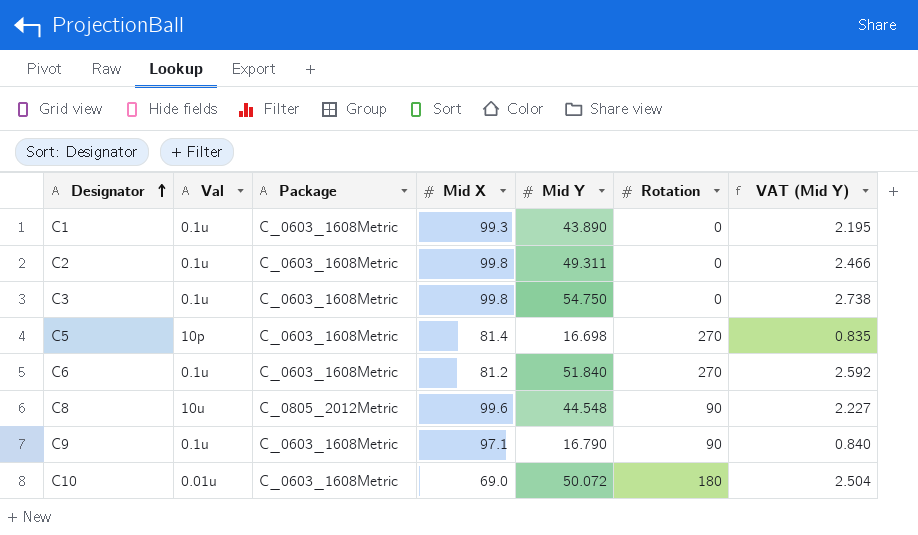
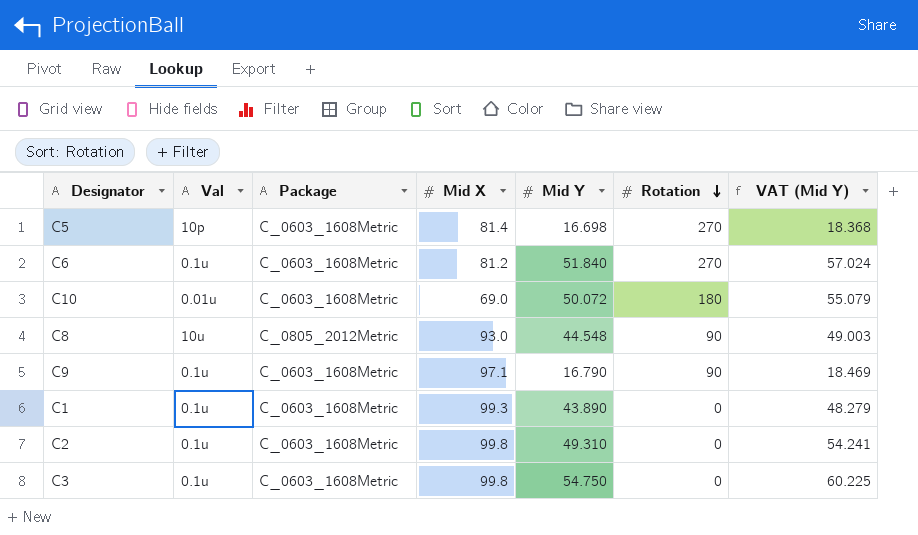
row order: Designator ascending -> Rotation descending
column VAT (Mid Y) | formula: [Mid Y] * 0.05 -> [Mid Y] * 1.1
C8 | Mid X: 99.6 -> 93.0
C2 | Mid Y: 49.311 -> 49.310

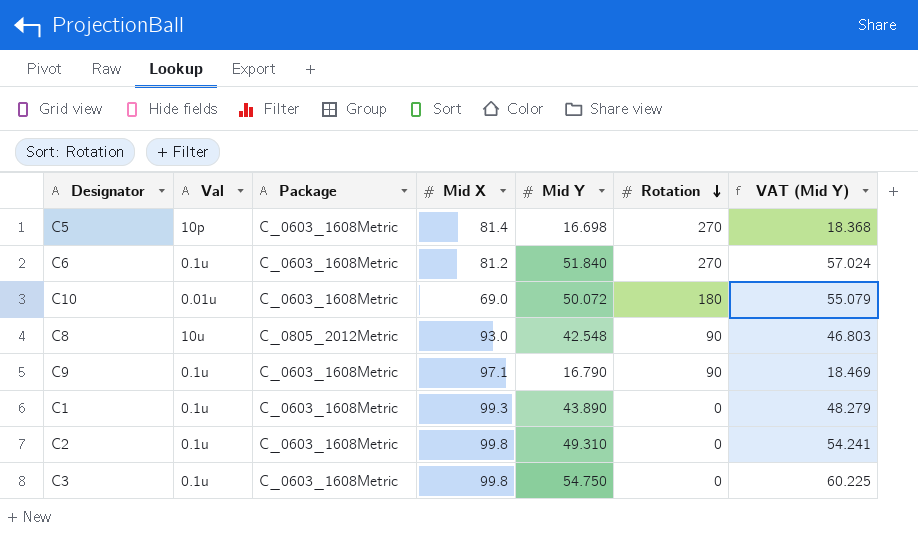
C8 | Mid Y: 44.548 -> 42.548
C8 | VAT (Mid Y): 49.003 -> 46.803

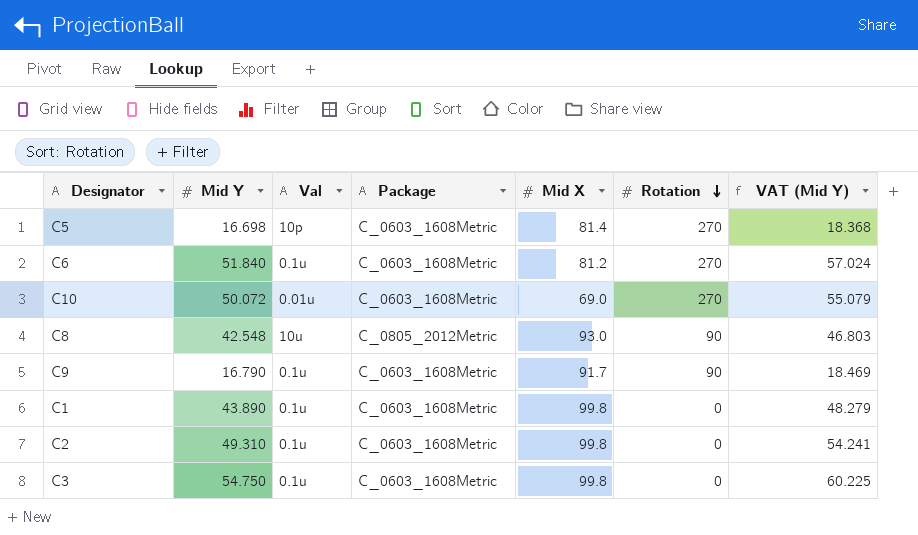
column Mid Y | position: 5 -> 2
C10 | Rotation: 180 -> 270
C9 | Mid X: 97.1 -> 91.7
C1 | Mid X: 99.3 -> 99.8

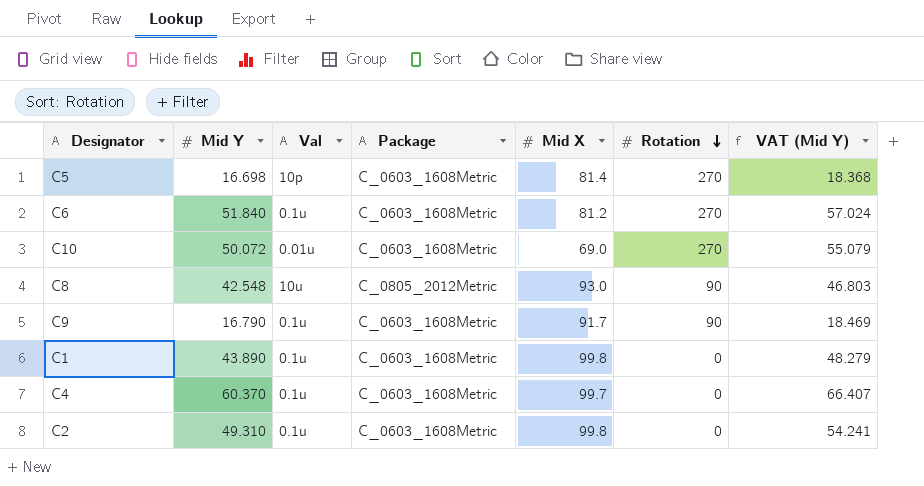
row C3: 54.750 | 0.1u | C_0603_1608Metric | 99.8 | 0 | 60.225 -> none
row C4: none -> 60.370 | 0.1u | C_0603_1608Metric | 99.7 | 0 | 66.407

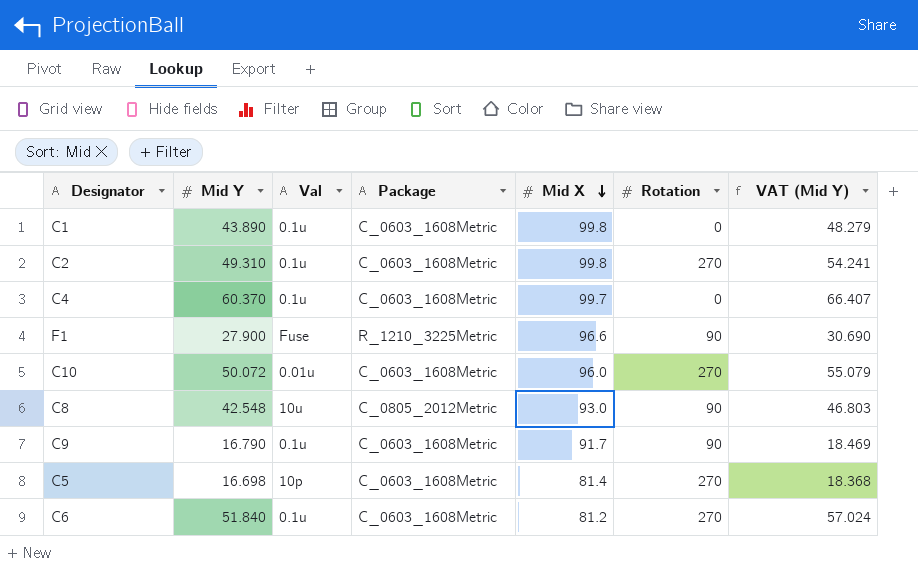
row order: Rotation descending -> Mid X descending
C2 | Rotation: 0 -> 270
row F1: none -> 27.900 | Fuse | R_1210_3225Metric | 96.6 | 90 | 30.690
C10 | Mid X: 69.0 -> 96.0

